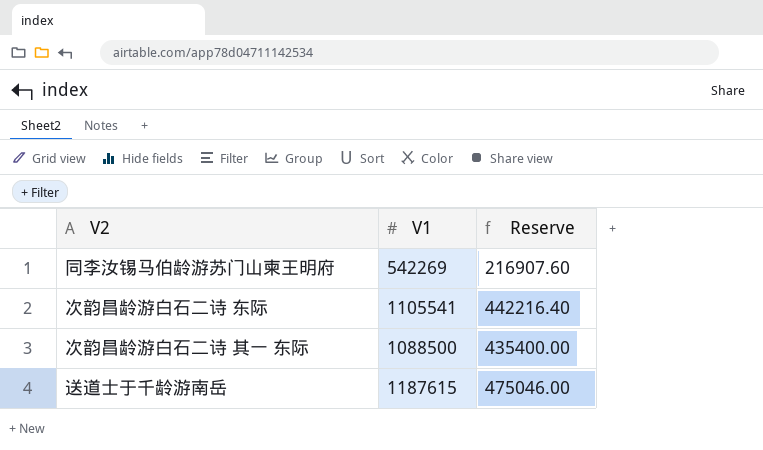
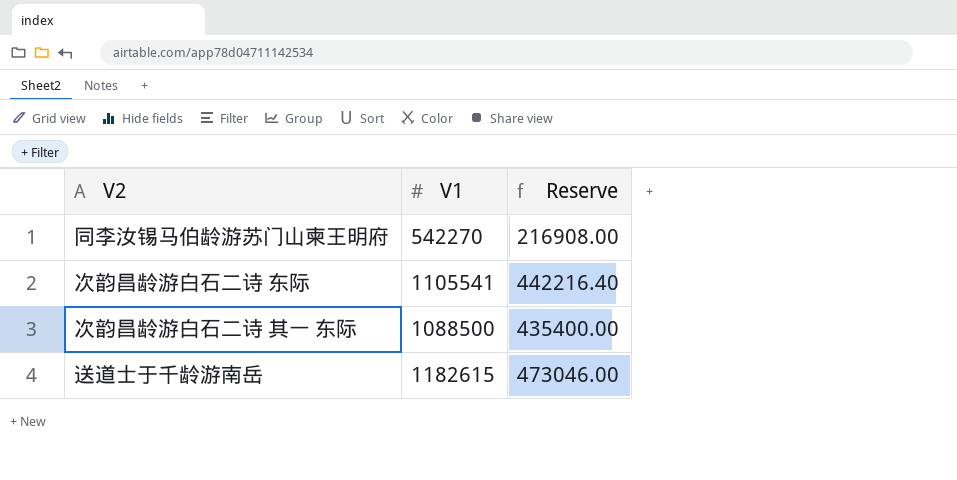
同李汝锡马伯龄游苏门山柬王明府 | V1: 542269 -> 542270
同李汝锡马伯龄游苏门山柬王明府 | Reserve: 216907.60 -> 216908.00
送道士于千龄游南岳 | V1: 1187615 -> 1182615
送道士于千龄游南岳 | Reserve: 475046.00 -> 473046.00

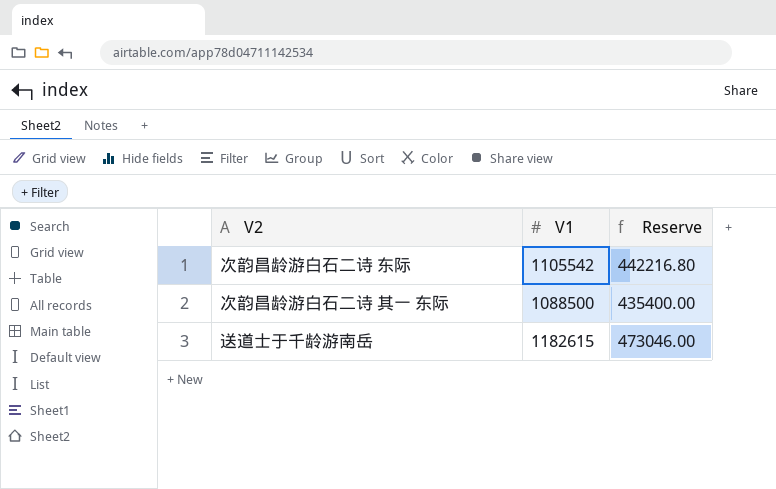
row 同李汝锡马伯龄游苏门山柬王明府: 542270 | 216908.00 -> none
次韵昌龄游白石二诗 东际 | V1: 1105541 -> 1105542
次韵昌龄游白石二诗 东际 | Reserve: 442216.40 -> 442216.80

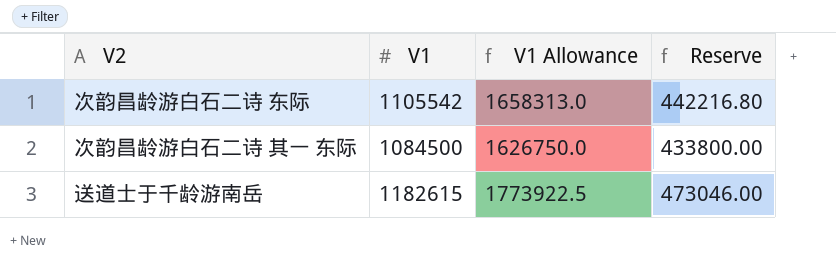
column V1 Allowance | formula: none -> [V1] * 1.5
次韵昌龄游白石二诗 其一 东际 | V1: 1088500 -> 1084500
次韵昌龄游白石二诗 其一 东际 | Reserve: 435400.00 -> 433800.00

